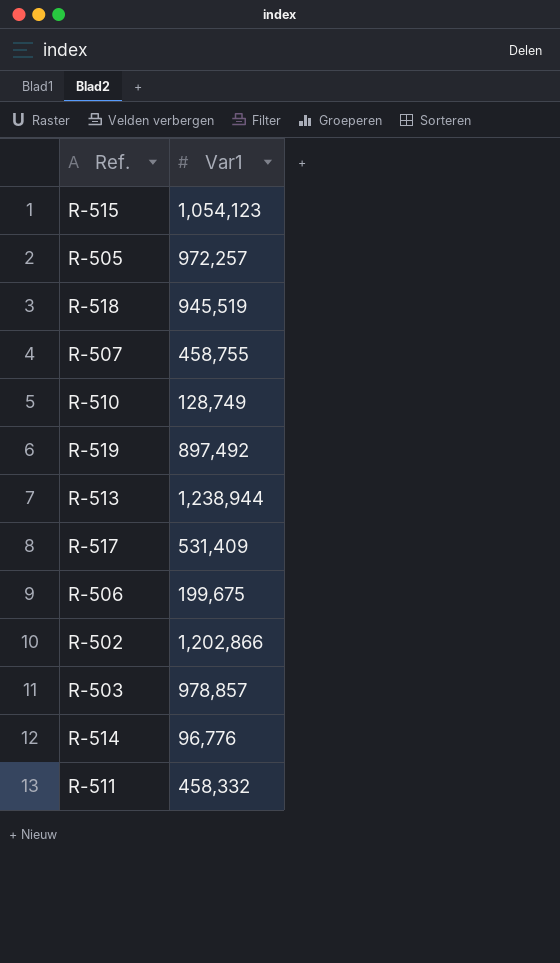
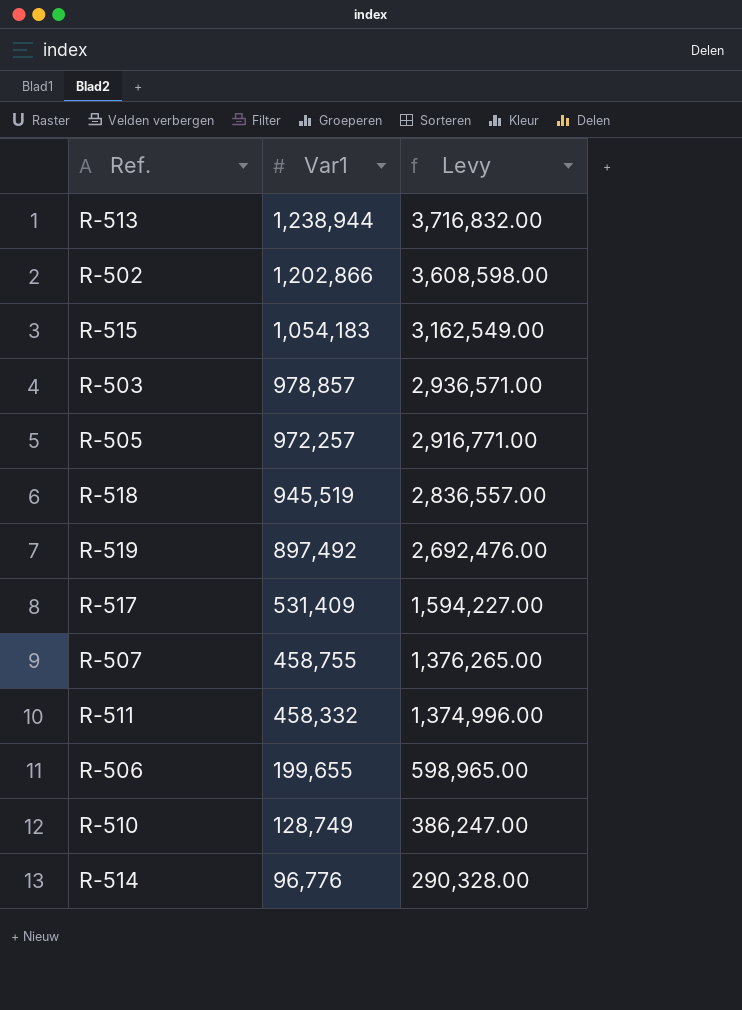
row order: none -> Var1 descending
column Levy | formula: none -> [Var1] * 3
R-515 | Var1: 1,054,123 -> 1,054,183
R-506 | Var1: 199,675 -> 199,655

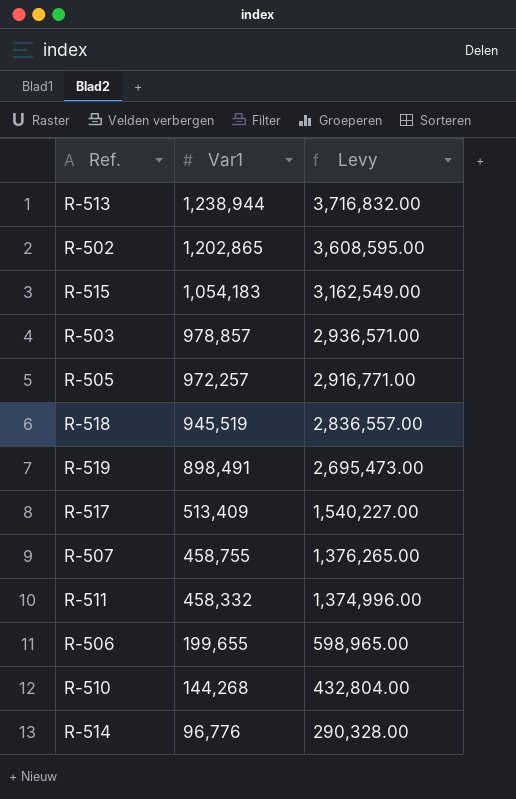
R-502 | Var1: 1,202,866 -> 1,202,865
R-502 | Levy: 3,608,598.00 -> 3,608,595.00
R-519 | Var1: 897,492 -> 898,491
R-519 | Levy: 2,692,476.00 -> 2,695,473.00
R-517 | Var1: 531,409 -> 513,409
R-517 | Levy: 1,594,227.00 -> 1,540,227.00
R-510 | Var1: 128,749 -> 144,268
R-510 | Levy: 386,247.00 -> 432,804.00

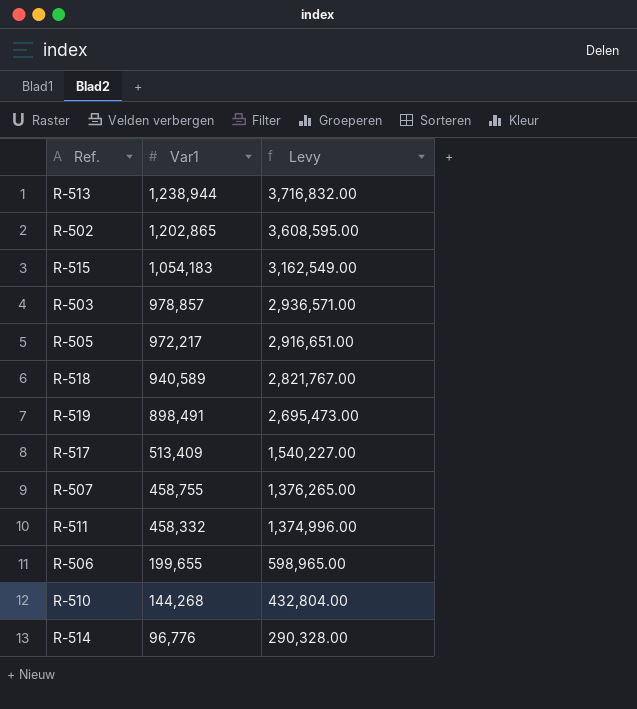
R-505 | Var1: 972,257 -> 972,217
R-505 | Levy: 2,916,771.00 -> 2,916,651.00
R-518 | Var1: 945,519 -> 940,589
R-518 | Levy: 2,836,557.00 -> 2,821,767.00

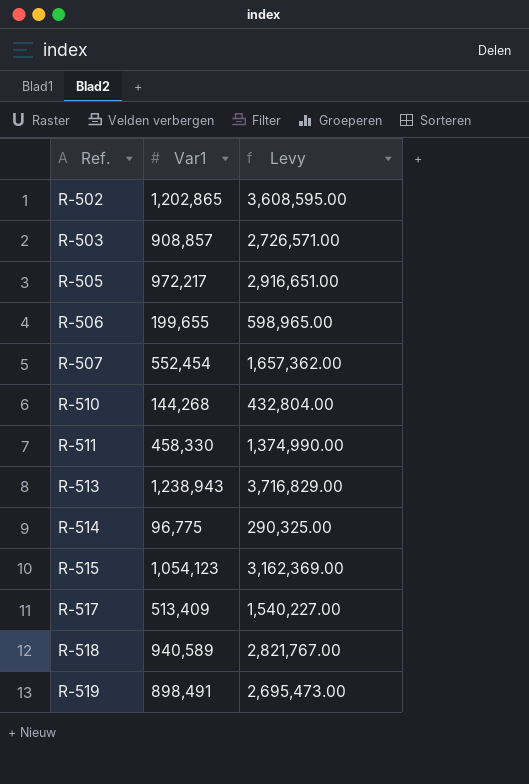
row order: Var1 descending -> Ref. ascending
R-503 | Var1: 978,857 -> 908,857
R-503 | Levy: 2,936,571.00 -> 2,726,571.00
R-507 | Var1: 458,755 -> 552,454
R-507 | Levy: 1,376,265.00 -> 1,657,362.00
R-511 | Var1: 458,332 -> 458,330
R-511 | Levy: 1,374,996.00 -> 1,374,990.00
R-513 | Var1: 1,238,944 -> 1,238,943
R-513 | Levy: 3,716,832.00 -> 3,716,829.00
R-514 | Var1: 96,776 -> 96,775
R-514 | Levy: 290,328.00 -> 290,325.00
R-515 | Var1: 1,054,183 -> 1,054,123
R-515 | Levy: 3,162,549.00 -> 3,162,369.00

